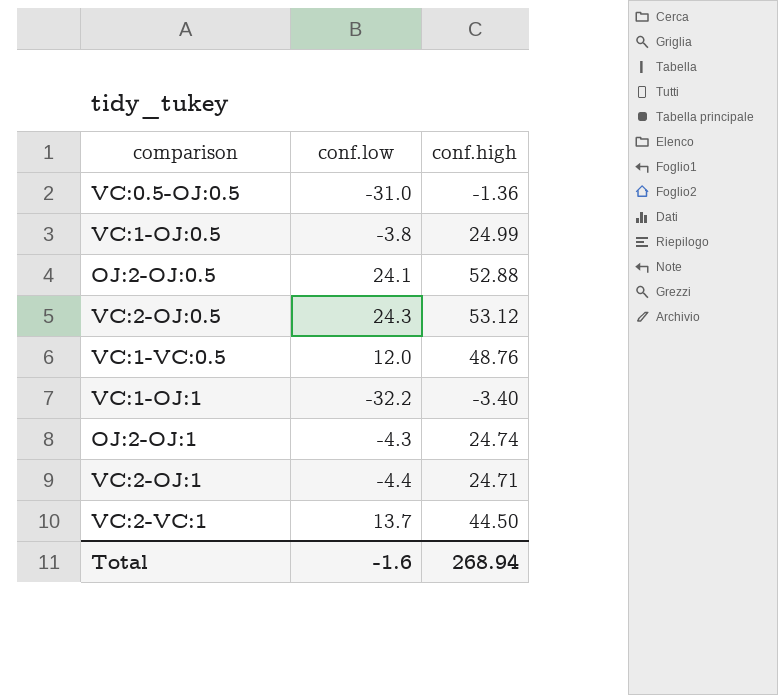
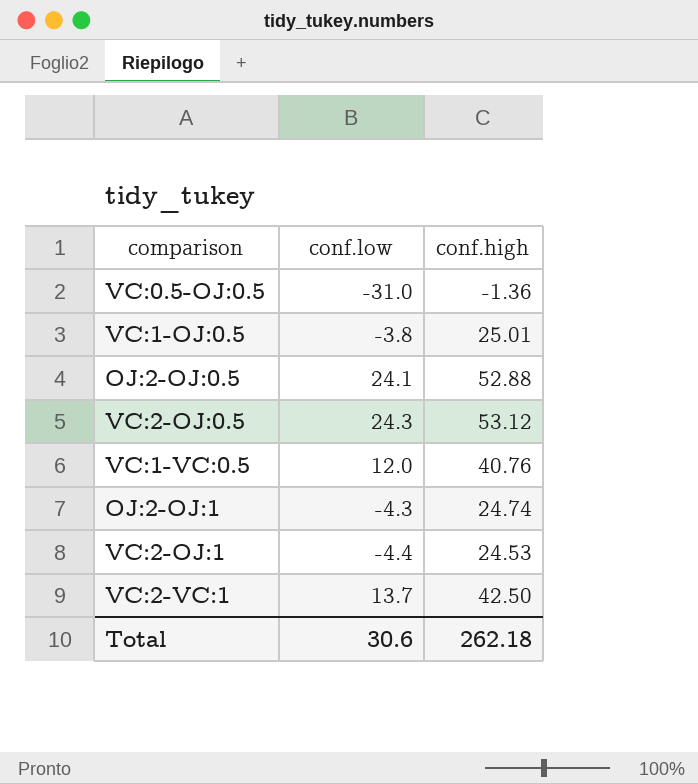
row VC:1-OJ:1: -32.2 | -3.40 -> none
VC:1-OJ:0.5 | conf.high: 24.99 -> 25.01
VC:1-VC:0.5 | conf.high: 48.76 -> 40.76
VC:2-OJ:1 | conf.high: 24.71 -> 24.53
VC:2-VC:1 | conf.high: 44.50 -> 42.50
Total | conf.low: -1.6 -> 30.6
Total | conf.high: 268.94 -> 262.18

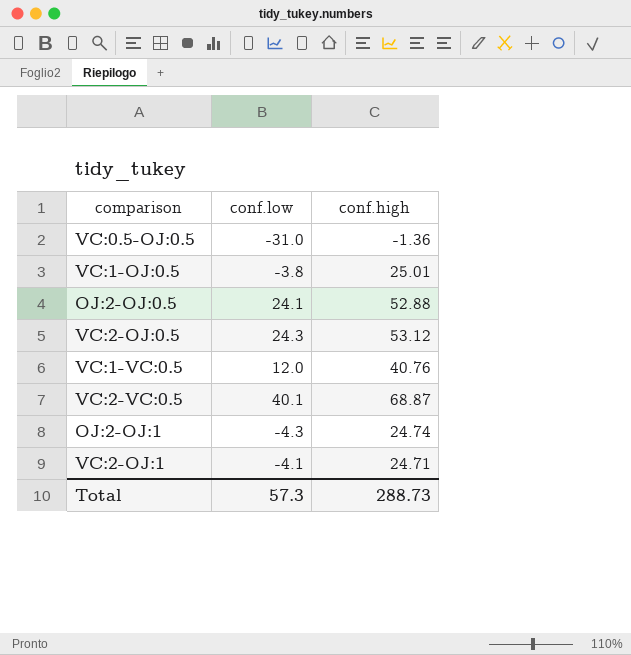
row VC:2-VC:1: 13.7 | 42.50 -> none
row VC:2-VC:0.5: none -> 40.1 | 68.87
VC:2-OJ:1 | conf.low: -4.4 -> -4.1
VC:2-OJ:1 | conf.high: 24.53 -> 24.71
Total | conf.low: 30.6 -> 57.3
Total | conf.high: 262.18 -> 288.73

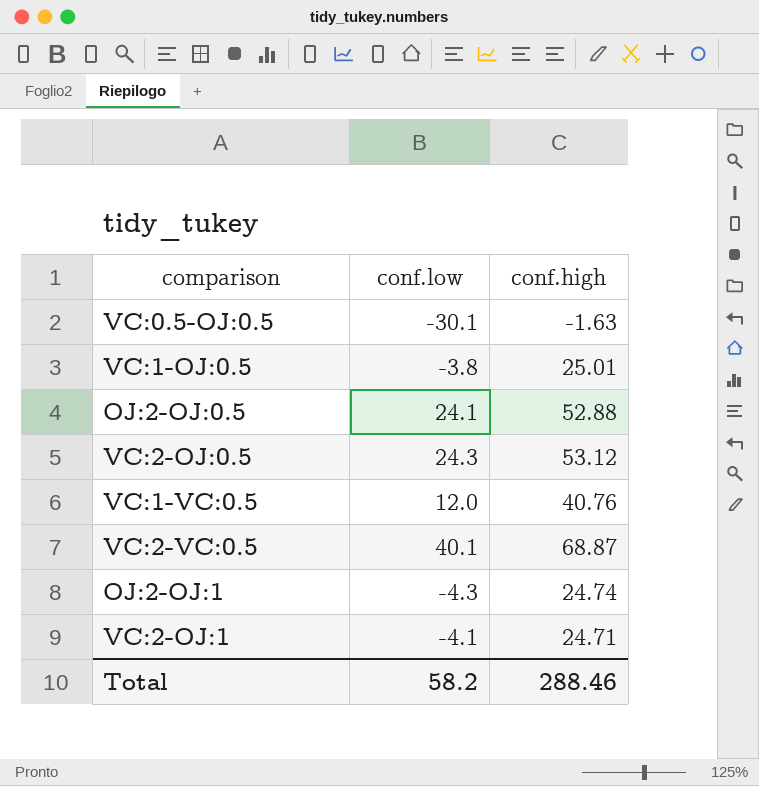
VC:0.5-OJ:0.5 | conf.low: -31.0 -> -30.1
VC:0.5-OJ:0.5 | conf.high: -1.36 -> -1.63
Total | conf.low: 57.3 -> 58.2
Total | conf.high: 288.73 -> 288.46

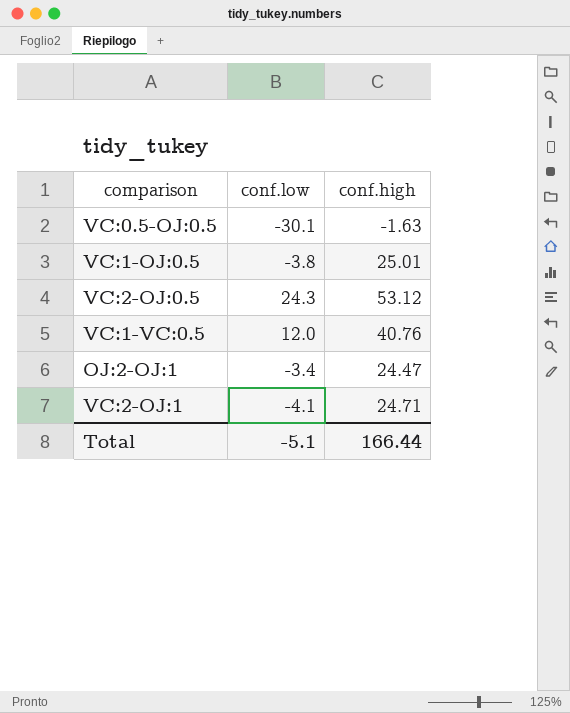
row OJ:2-OJ:0.5: 24.1 | 52.88 -> none
row VC:2-VC:0.5: 40.1 | 68.87 -> none
OJ:2-OJ:1 | conf.low: -4.3 -> -3.4
OJ:2-OJ:1 | conf.high: 24.74 -> 24.47
Total | conf.low: 58.2 -> -5.1
Total | conf.high: 288.46 -> 166.44

